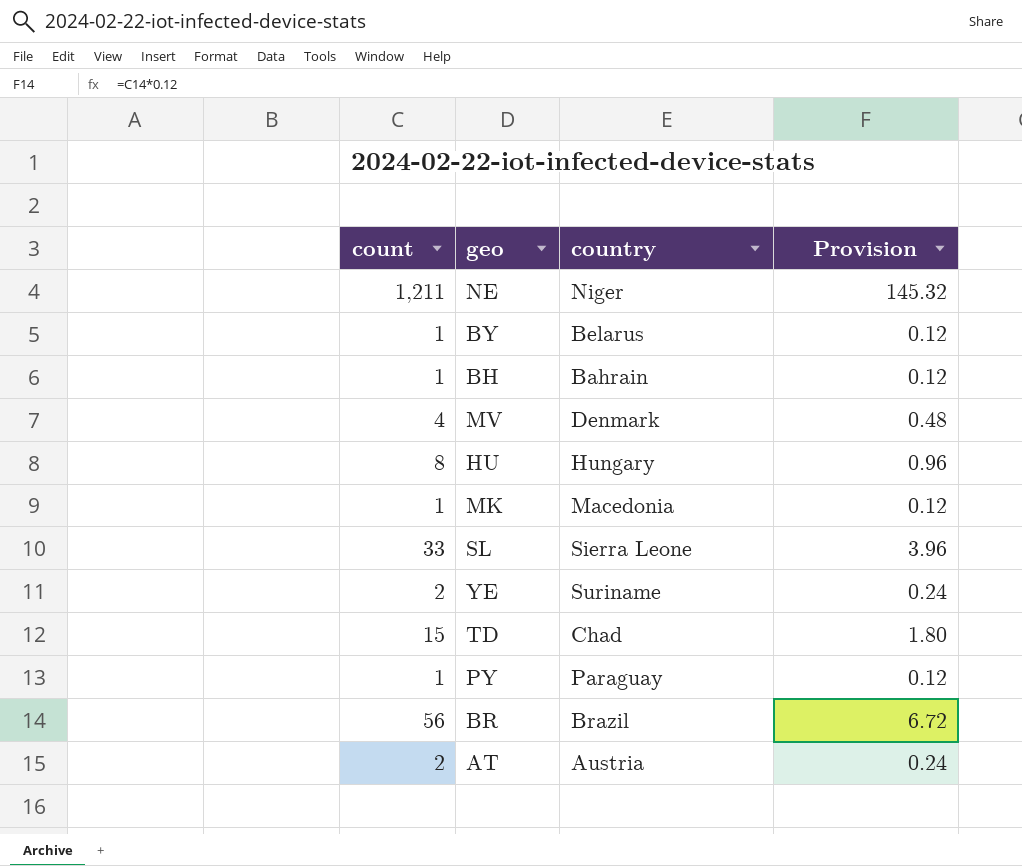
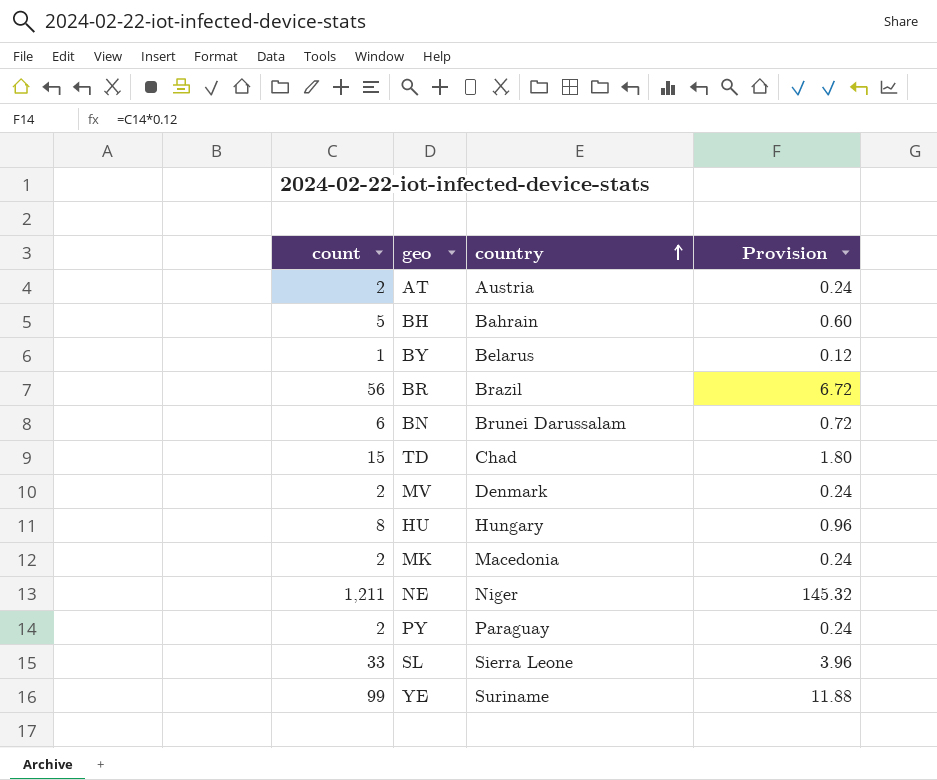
row order: none -> country ascending
BH | count: 1 -> 5
BH | Provision: 0.12 -> 0.60
row BN: none -> 6 | Brunei Darussalam | 0.72
MV | count: 4 -> 2
MV | Provision: 0.48 -> 0.24
MK | count: 1 -> 2
MK | Provision: 0.12 -> 0.24
PY | count: 1 -> 2
PY | Provision: 0.12 -> 0.24
YE | count: 2 -> 99
YE | Provision: 0.24 -> 11.88

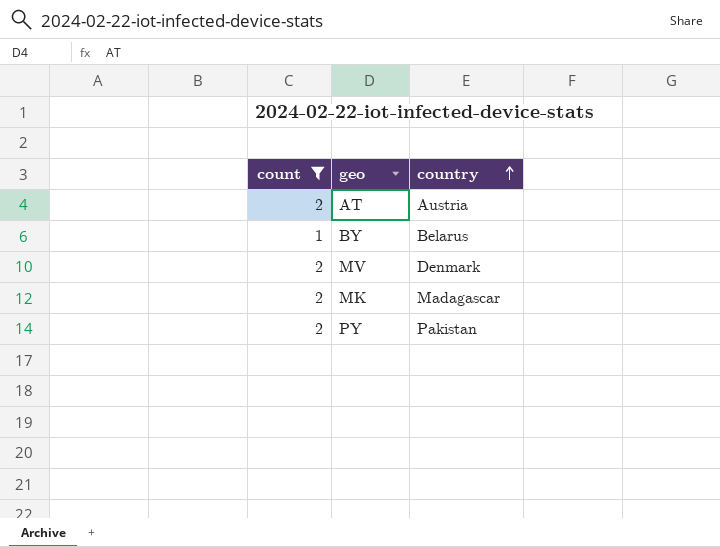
filter: none -> count <= 2
column Provision | formula: [count] * 0.12 -> none
MK | country: Macedonia -> Madagascar
PY | country: Paraguay -> Pakistan

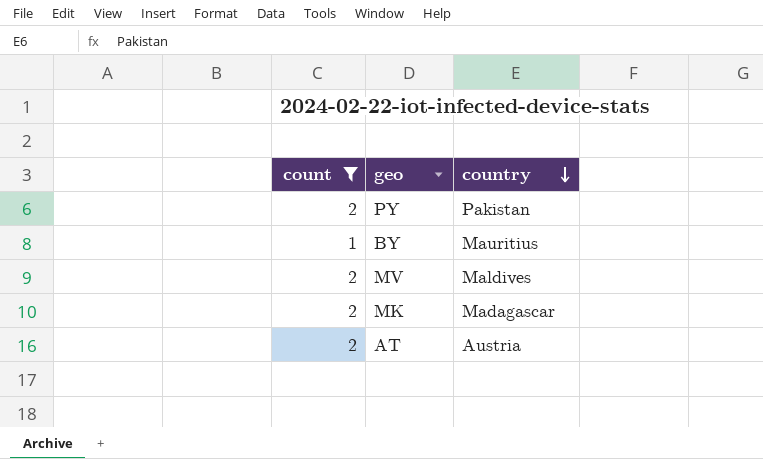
row order: country ascending -> country descending
BY | country: Belarus -> Mauritius
MV | country: Denmark -> Maldives

